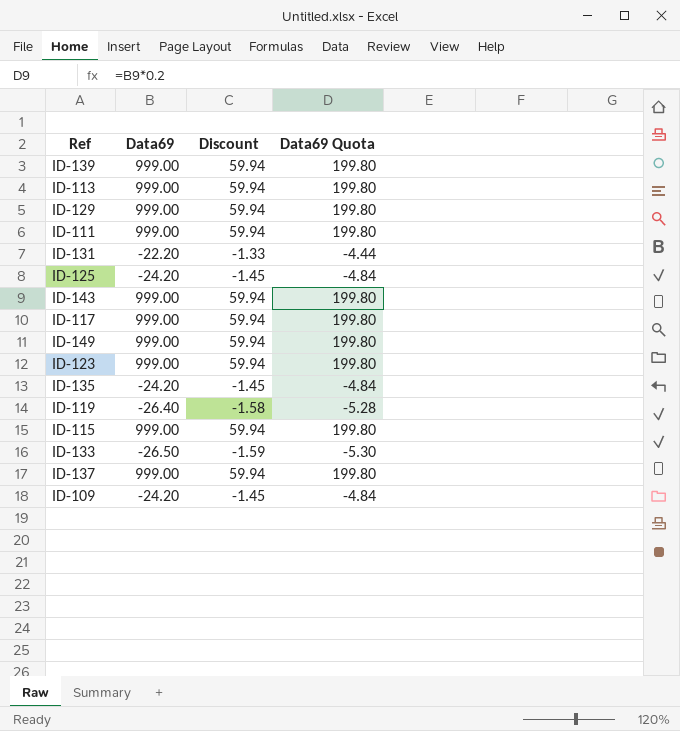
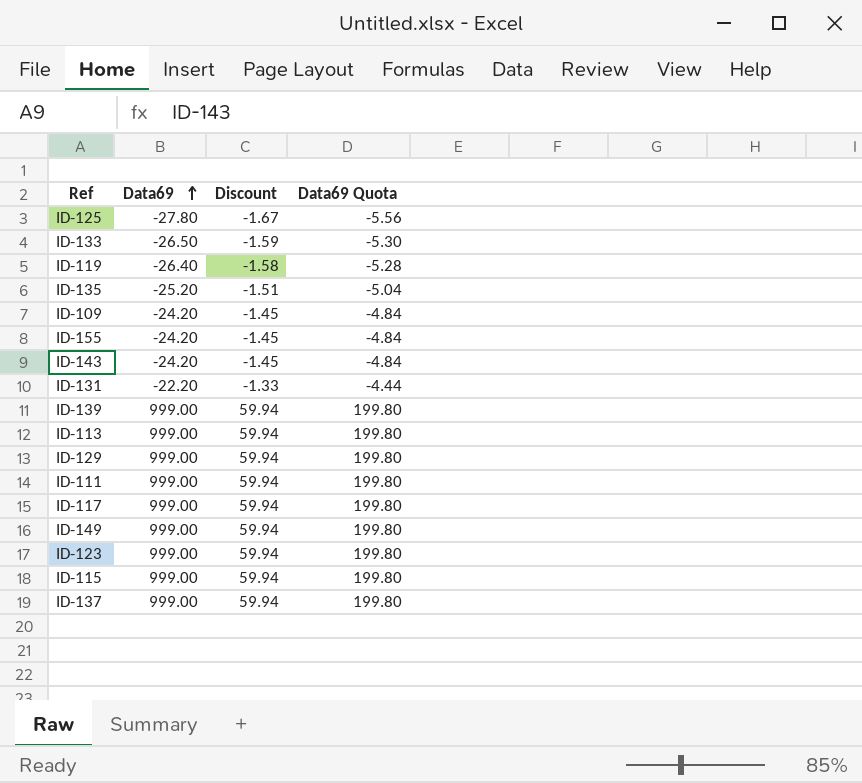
row order: none -> Data69 ascending
ID-125 | Data69: -24.20 -> -27.80
ID-125 | Discount: -1.45 -> -1.67
ID-125 | Data69 Quota: -4.84 -> -5.56
ID-135 | Data69: -24.20 -> -25.20
ID-135 | Discount: -1.45 -> -1.51
ID-135 | Data69 Quota: -4.84 -> -5.04
row ID-155: none -> -24.20 | -1.45 | -4.84
ID-143 | Data69: 999.00 -> -24.20
ID-143 | Discount: 59.94 -> -1.45
ID-143 | Data69 Quota: 199.80 -> -4.84

